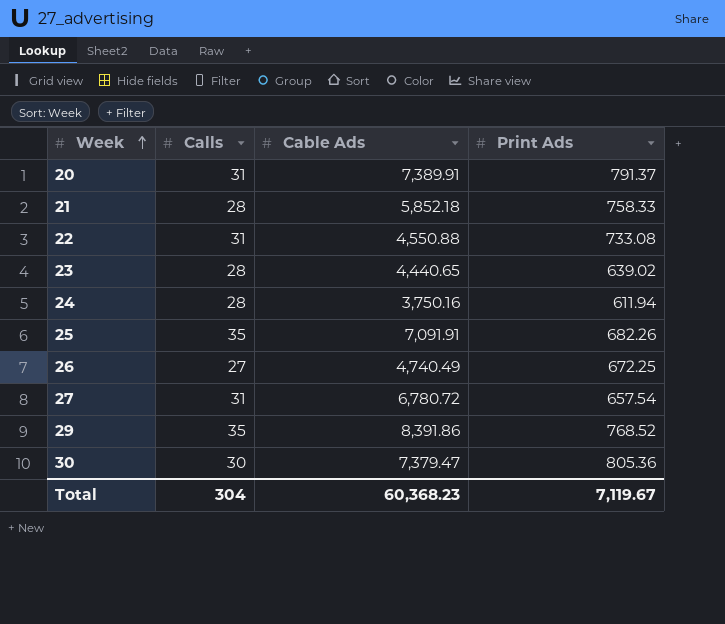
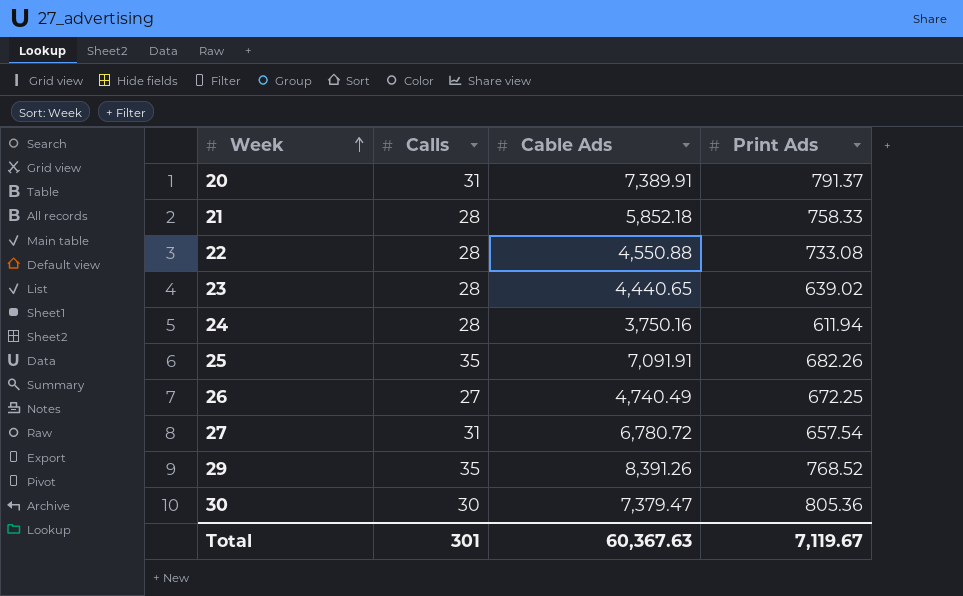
22 | Calls: 31 -> 28
29 | Cable Ads: 8,391.86 -> 8,391.26
Total | Calls: 304 -> 301
Total | Cable Ads: 60,368.23 -> 60,367.63

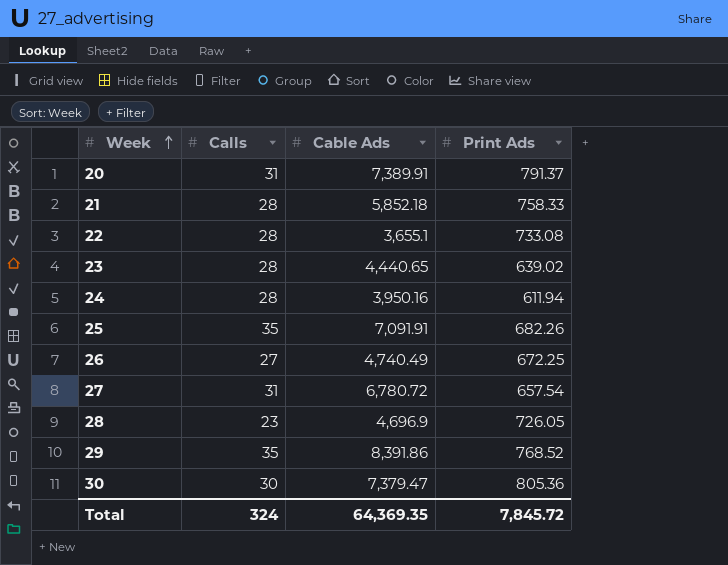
22 | Cable Ads: 4,550.88 -> 3,655.1
24 | Cable Ads: 3,750.16 -> 3,950.16
row 28: none -> 23 | 4,696.9 | 726.05
29 | Cable Ads: 8,391.26 -> 8,391.86
Total | Calls: 301 -> 324
Total | Cable Ads: 60,367.63 -> 64,369.35
Total | Print Ads: 7,119.67 -> 7,845.72

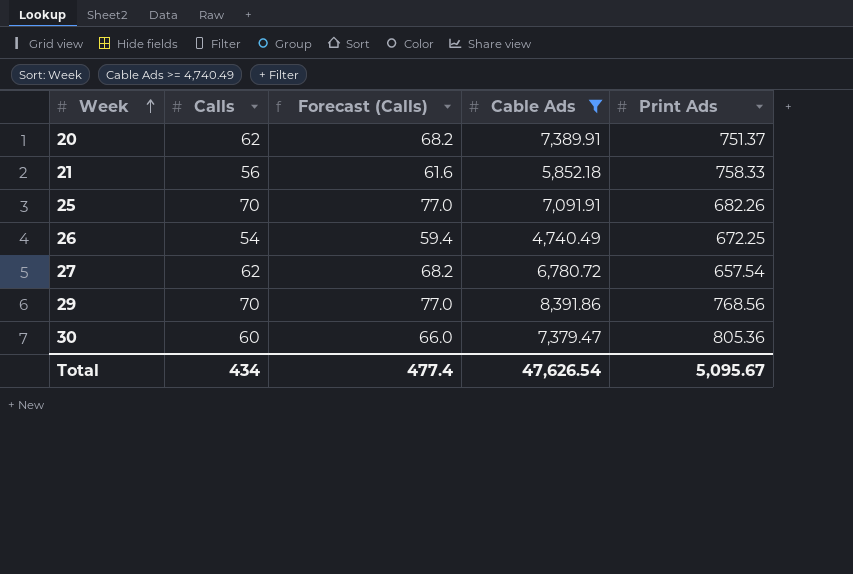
filter: none -> Cable Ads >= 4,740.49
column Forecast (Calls) | formula: none -> [Calls] * 1.1
20 | Calls: 31 -> 62
20 | Print Ads: 791.37 -> 751.37
21 | Calls: 28 -> 56
25 | Calls: 35 -> 70
26 | Calls: 27 -> 54
27 | Calls: 31 -> 62
29 | Calls: 35 -> 70
29 | Print Ads: 768.52 -> 768.56
30 | Calls: 30 -> 60
Total | Calls: 324 -> 434
Total | Cable Ads: 64,369.35 -> 47,626.54
Total | Print Ads: 7,845.72 -> 5,095.67

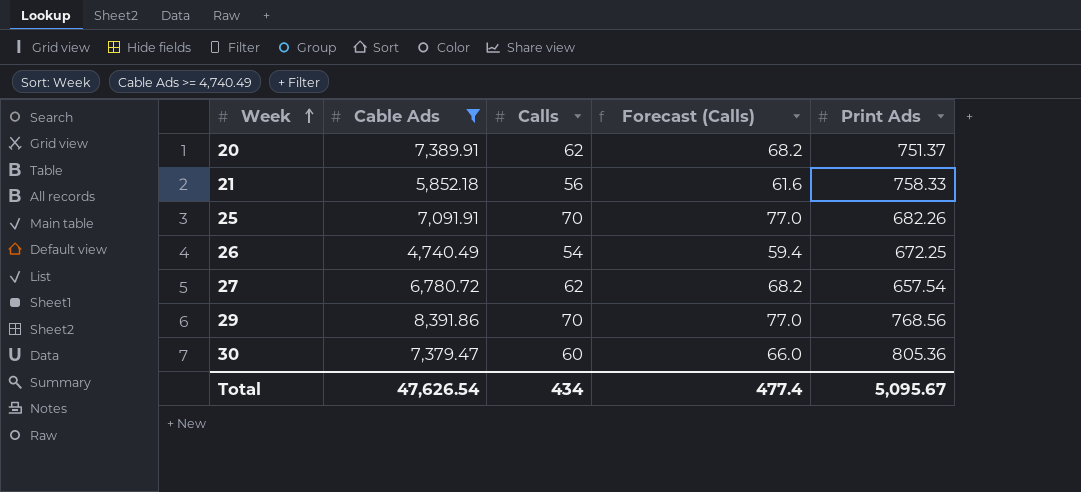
column Cable Ads | position: 4 -> 2

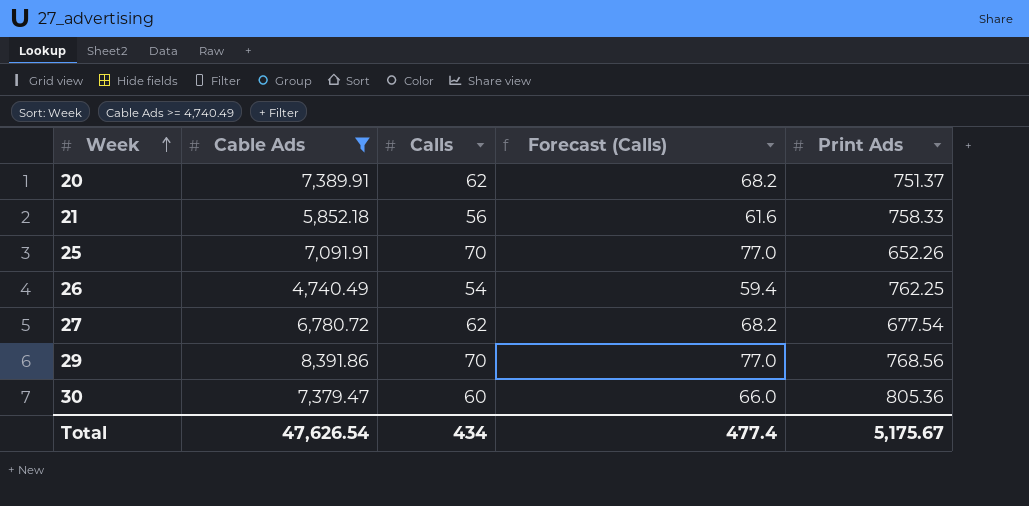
25 | Print Ads: 682.26 -> 652.26
26 | Print Ads: 672.25 -> 762.25
27 | Print Ads: 657.54 -> 677.54
Total | Print Ads: 5,095.67 -> 5,175.67

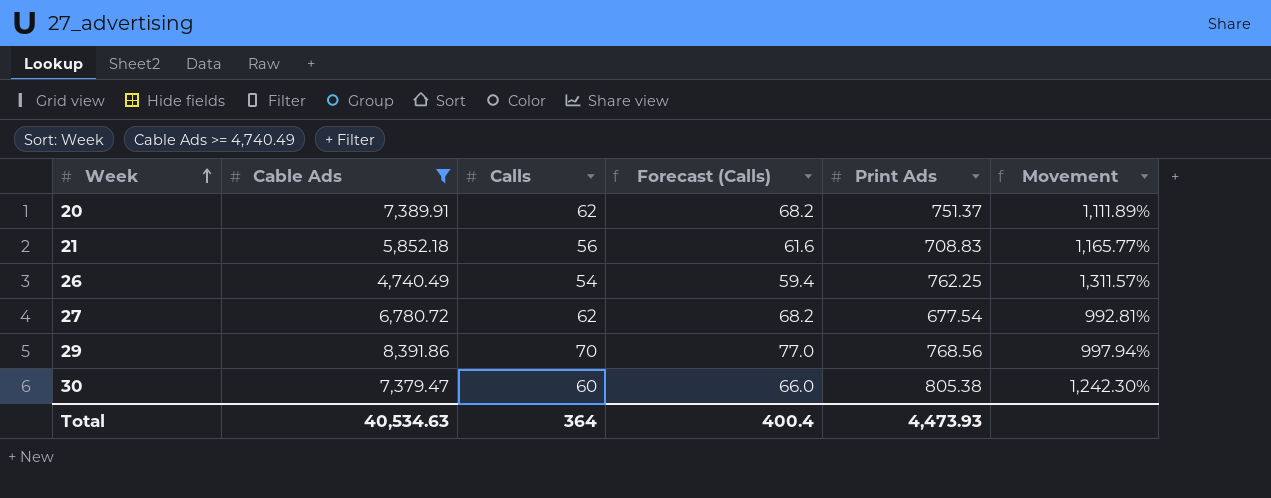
column Movement | formula: none -> ([Print Ads] - [Calls]) / [Calls]
row 25: 7,091.91 | 70 | 77.0 | 652.26 -> none
21 | Print Ads: 758.33 -> 708.83
30 | Print Ads: 805.36 -> 805.38
Total | Cable Ads: 47,626.54 -> 40,534.63
Total | Calls: 434 -> 364
Total | Forecast (Calls): 477.4 -> 400.4
Total | Print Ads: 5,175.67 -> 4,473.93

